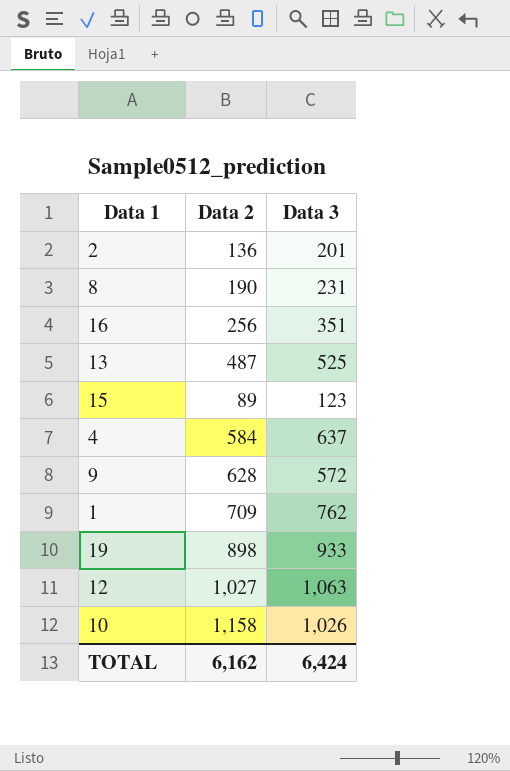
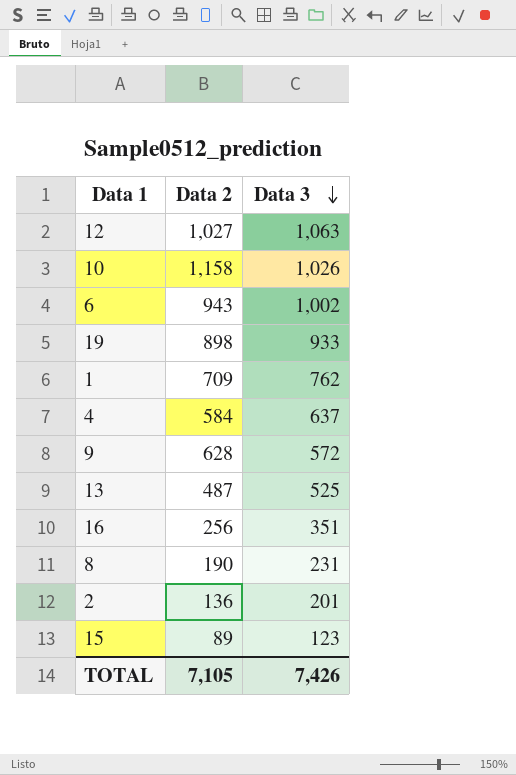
row order: none -> Data 3 descending
row 6: none -> 943 | 1,002
TOTAL | Data 2: 6,162 -> 7,105
TOTAL | Data 3: 6,424 -> 7,426

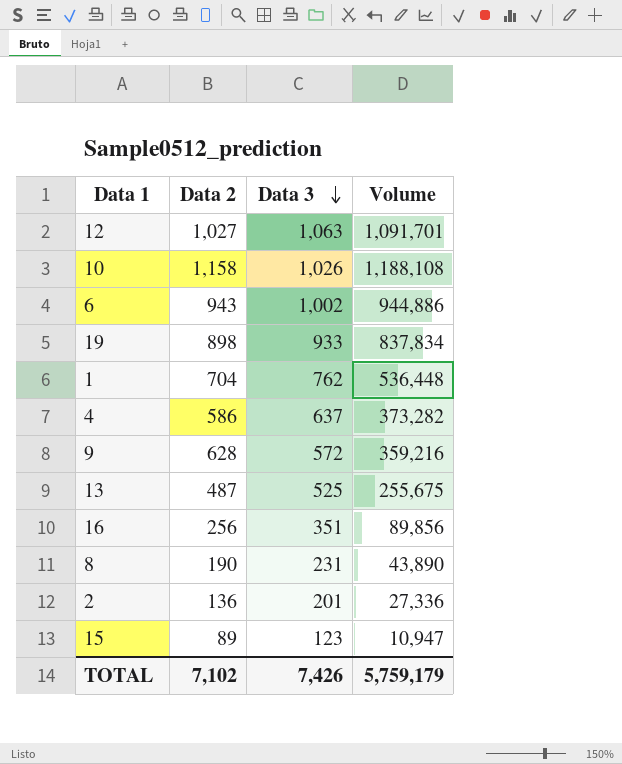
column Volume | formula: none -> [Data 2] * [Data 3]
1 | Data 2: 709 -> 704
4 | Data 2: 584 -> 586
TOTAL | Data 2: 7,105 -> 7,102

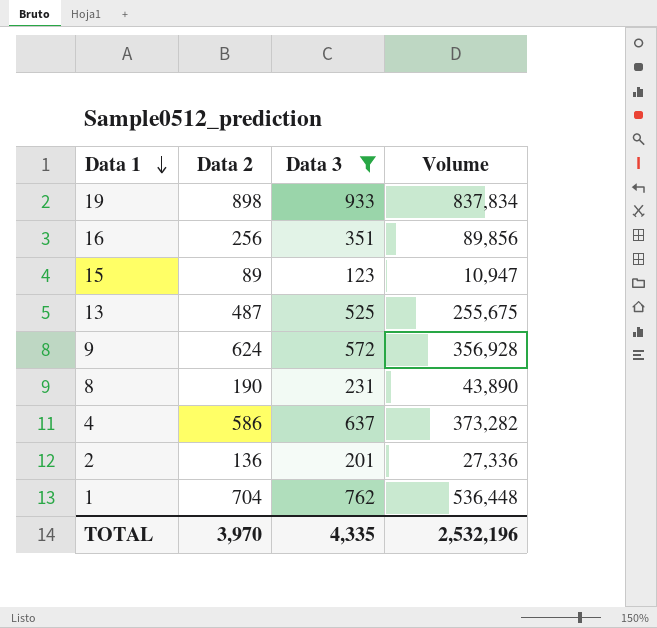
filter: none -> Data 3 <= 933
row order: Data 3 descending -> Data 1 descending
9 | Data 2: 628 -> 624
9 | Volume: 359,216 -> 356,928
TOTAL | Data 2: 7,102 -> 3,970
TOTAL | Data 3: 7,426 -> 4,335
TOTAL | Volume: 5,759,179 -> 2,532,196

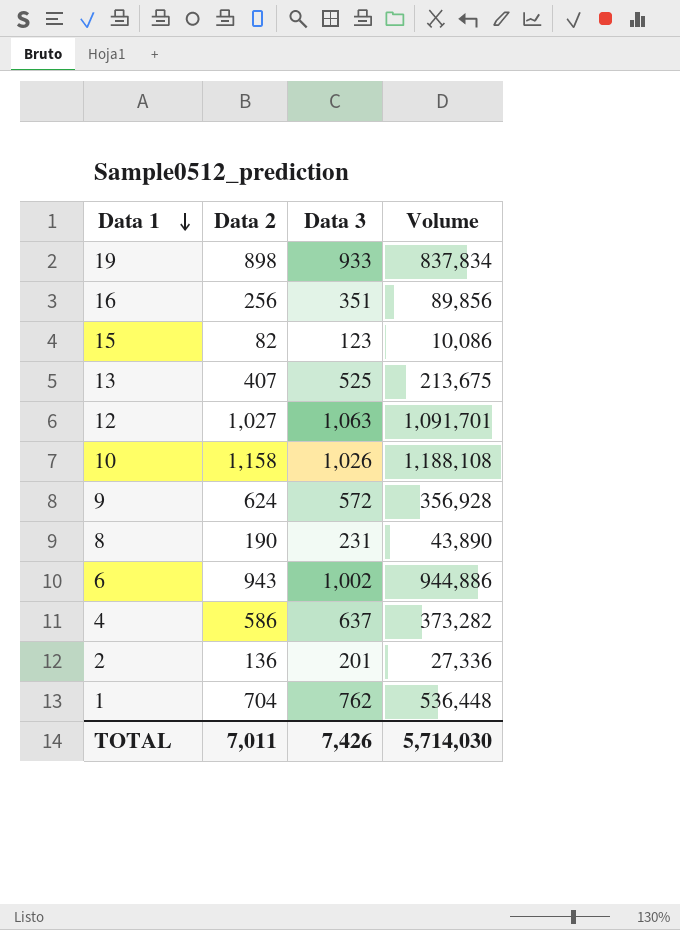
filter: Data 3 <= 933 -> none
15 | Data 2: 89 -> 82
15 | Volume: 10,947 -> 10,086
13 | Data 2: 487 -> 407
13 | Volume: 255,675 -> 213,675
TOTAL | Data 2: 3,970 -> 7,011
TOTAL | Data 3: 4,335 -> 7,426
TOTAL | Volume: 2,532,196 -> 5,714,030

